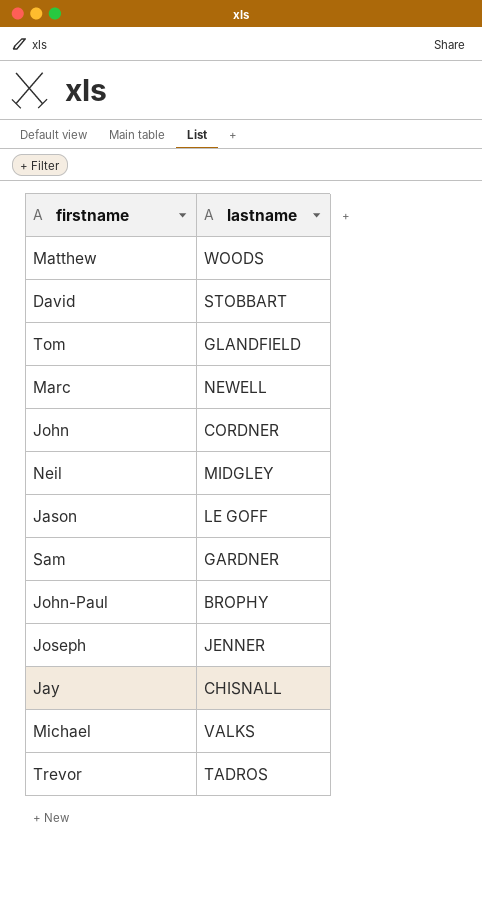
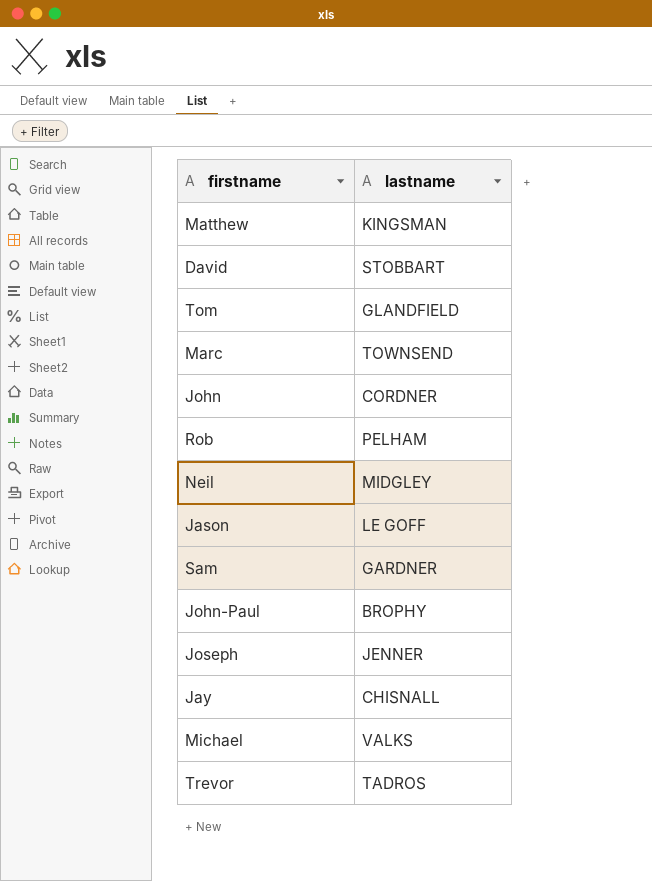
Matthew | lastname: WOODS -> KINGSMAN
Marc | lastname: NEWELL -> TOWNSEND
row Rob: none -> PELHAM

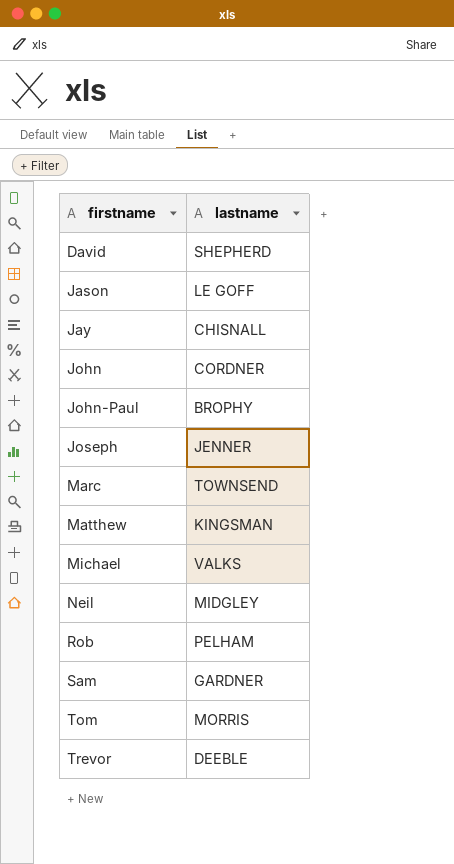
row order: none -> firstname ascending
David | lastname: STOBBART -> SHEPHERD
Tom | lastname: GLANDFIELD -> MORRIS
Trevor | lastname: TADROS -> DEEBLE

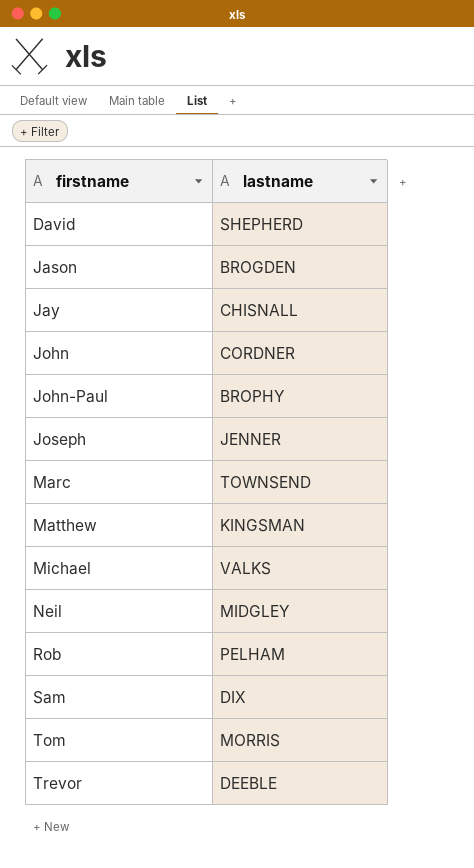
Jason | lastname: LE GOFF -> BROGDEN
Sam | lastname: GARDNER -> DIX

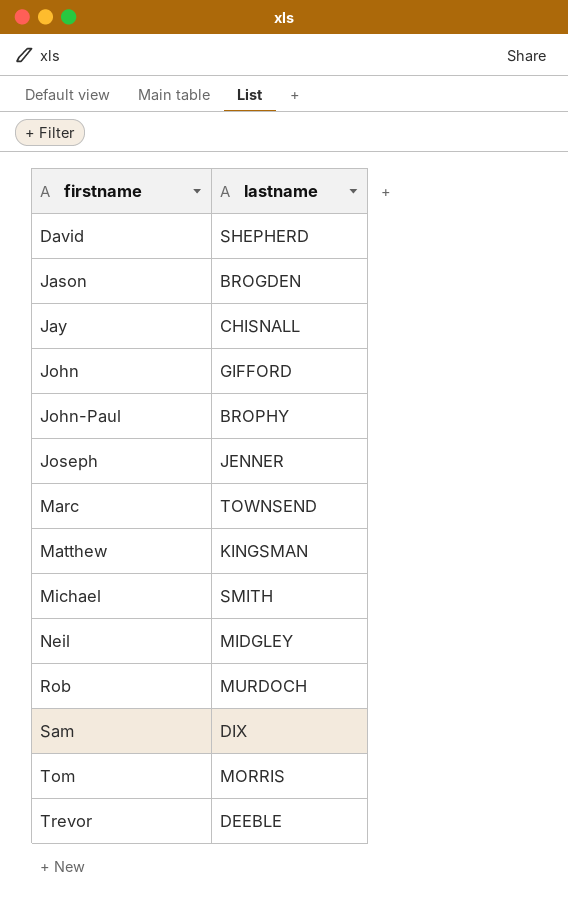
John | lastname: CORDNER -> GIFFORD
Michael | lastname: VALKS -> SMITH
Rob | lastname: PELHAM -> MURDOCH

